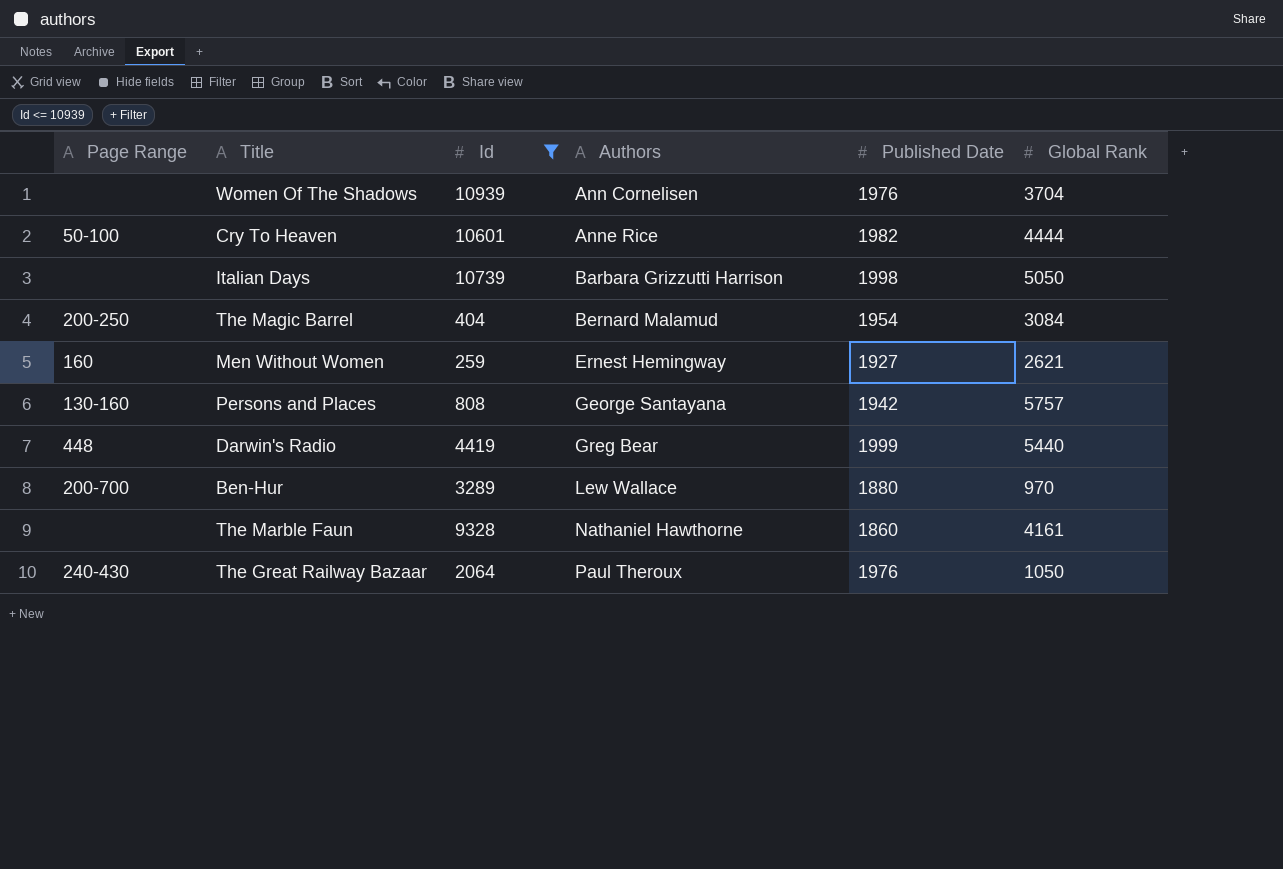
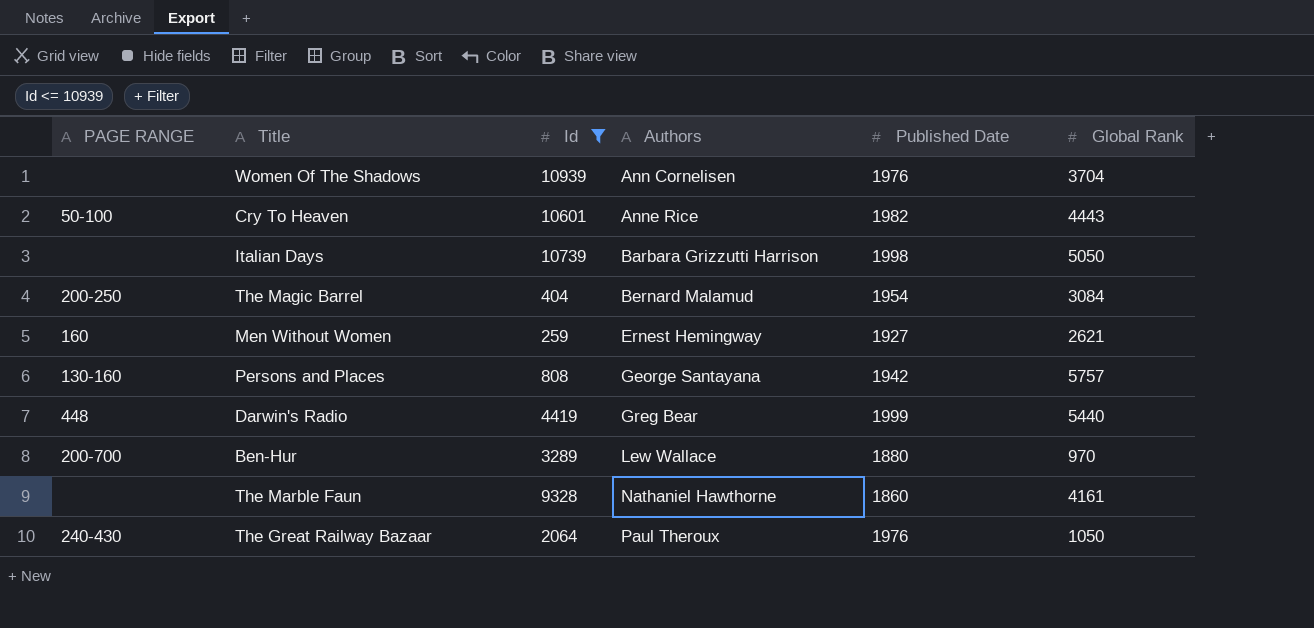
column name: Page Range -> PAGE RANGE
Cry To Heaven | Global Rank: 4444 -> 4443

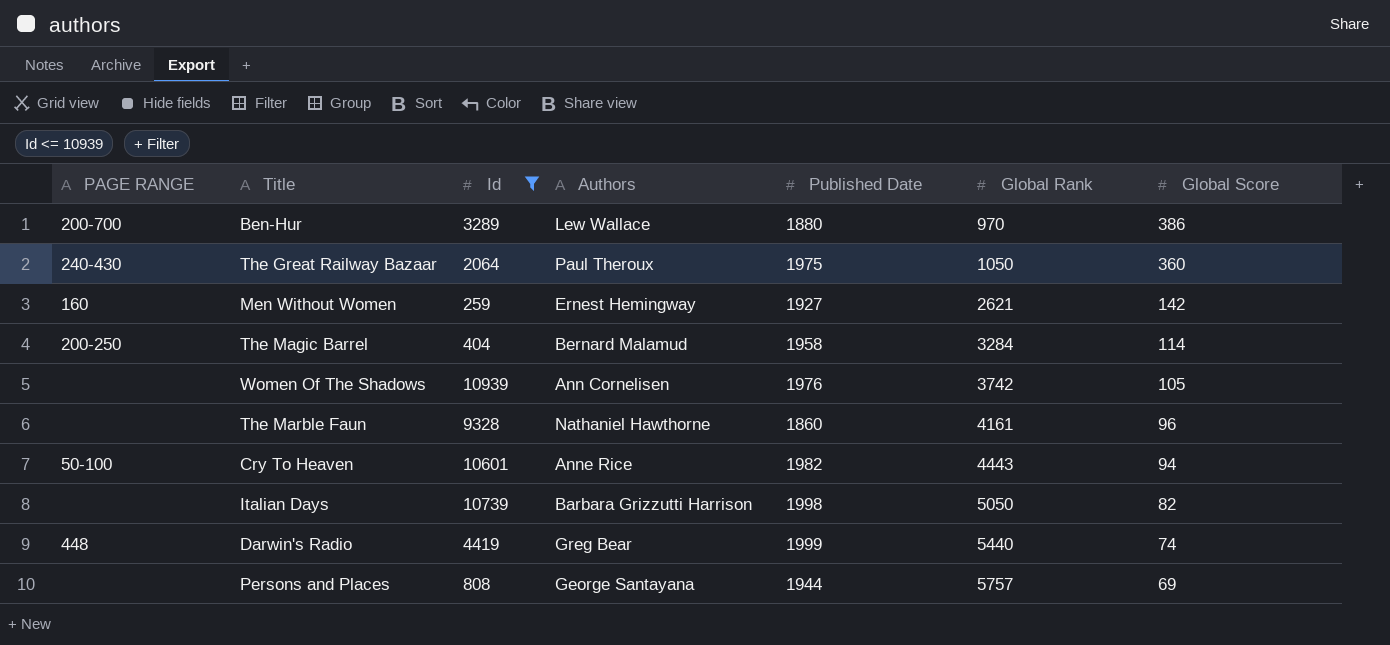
row order: Authors ascending -> Global Rank ascending
column Global Score | position: none -> 7
The Great Railway Bazaar | Published Date: 1976 -> 1975
The Magic Barrel | Published Date: 1954 -> 1958
The Magic Barrel | Global Rank: 3084 -> 3284
Women Of The Shadows | Global Rank: 3704 -> 3742
Persons and Places | PAGE RANGE: 130-160 -> none
Persons and Places | Published Date: 1942 -> 1944

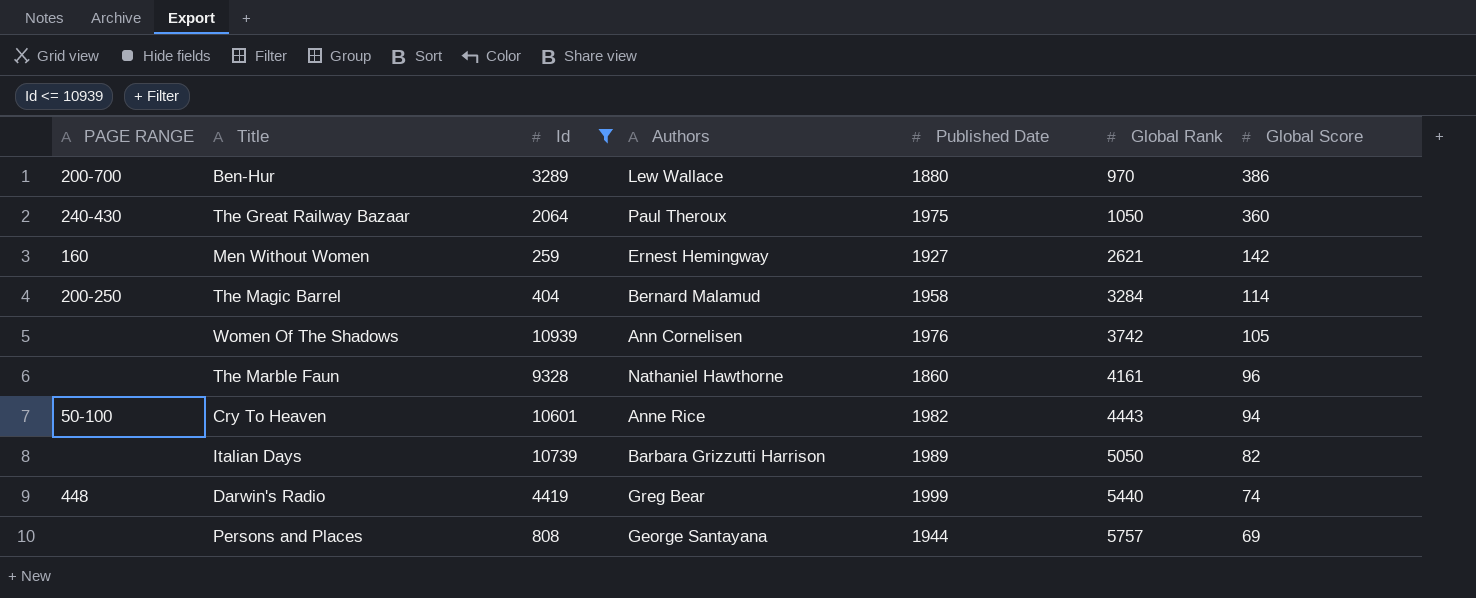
Italian Days | Published Date: 1998 -> 1989

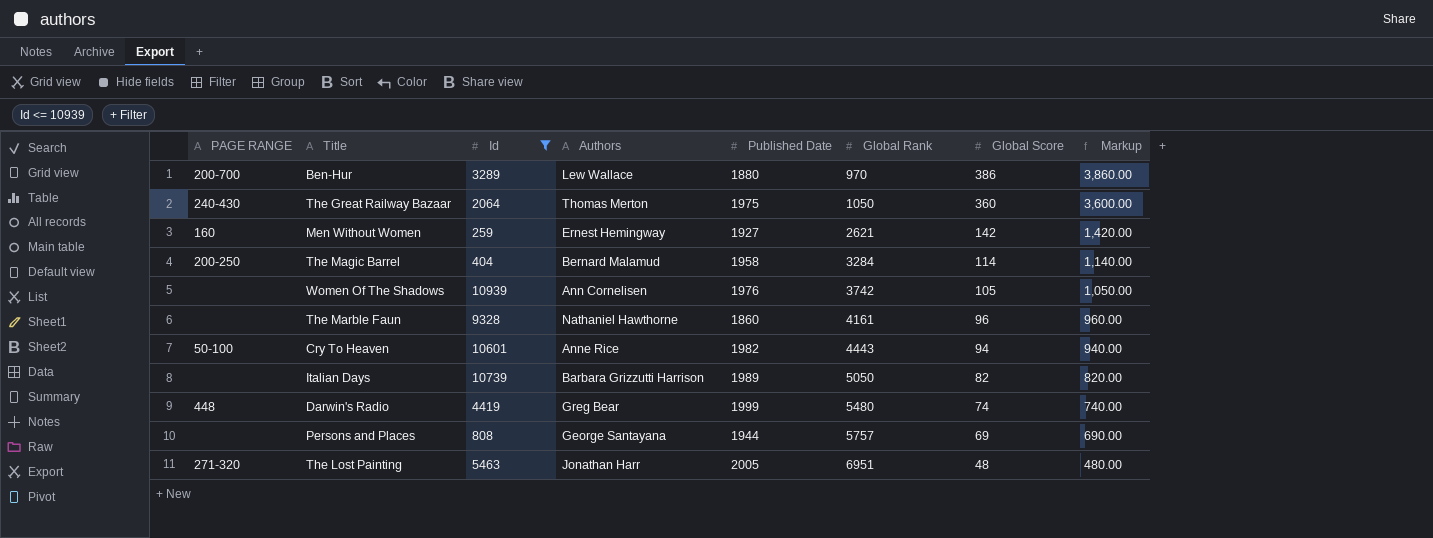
column Markup | formula: none -> [Global Score] * 10
The Great Railway Bazaar | Authors: Paul Theroux -> Thomas Merton
Darwin's Radio | Global Rank: 5440 -> 5480
row The Lost Painting: none -> 271-320 | 5463 | Jonathan Harr | 2005 | 6951 | 48 | 480.00

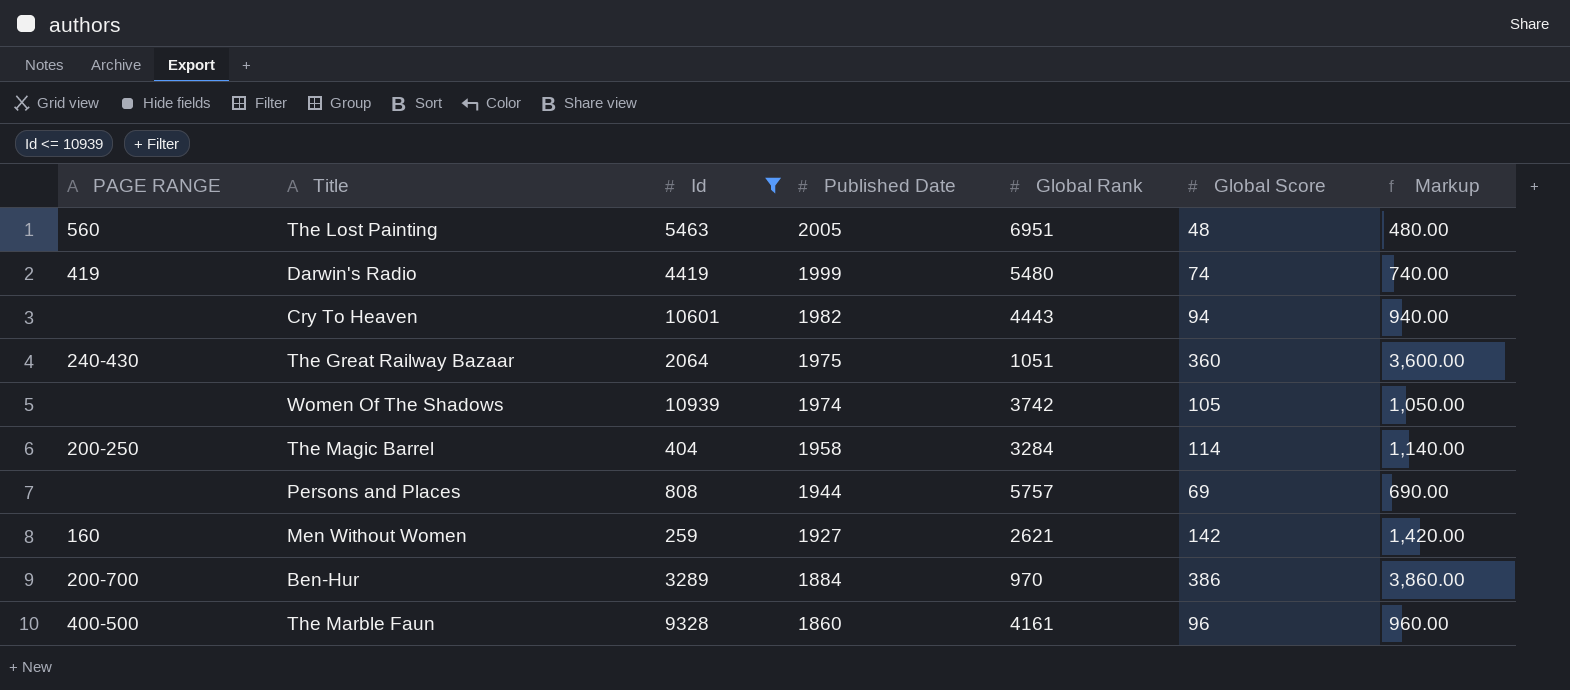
row order: Global Rank ascending -> Published Date descending
column Authors | position: 4 -> none
row Italian Days: none | 10739 | Barbara Grizzutti Harrison | 1989 | 5050 | 82 | 820.00 -> none
The Lost Painting | PAGE RANGE: 271-320 -> 560
Darwin's Radio | PAGE RANGE: 448 -> 419
Cry To Heaven | PAGE RANGE: 50-100 -> none
The Great Railway Bazaar | Global Rank: 1050 -> 1051
Women Of The Shadows | Published Date: 1976 -> 1974
Ben-Hur | Published Date: 1880 -> 1884
The Marble Faun | PAGE RANGE: none -> 400-500

